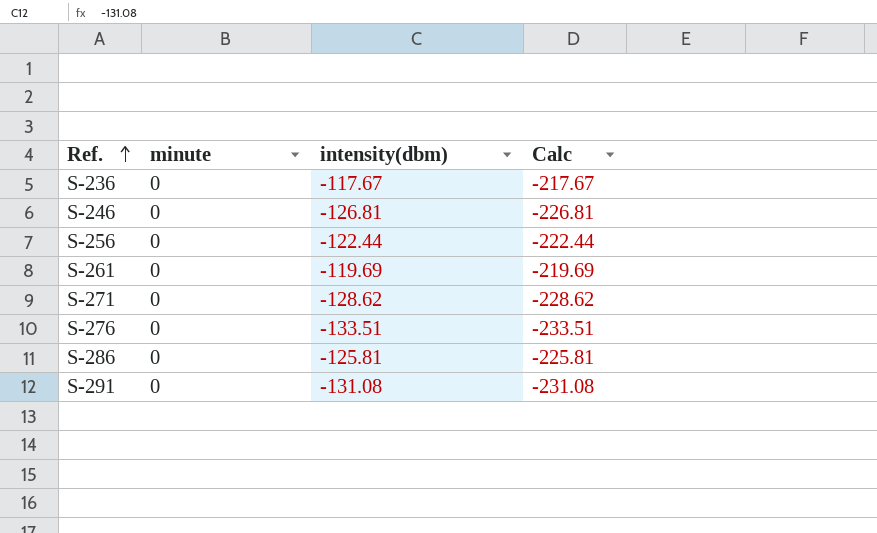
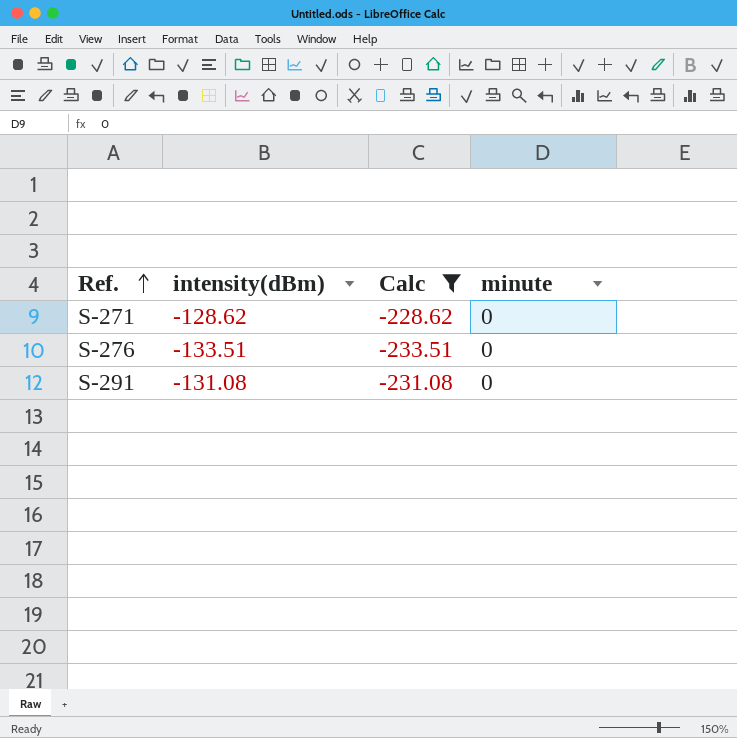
filter: none -> Calc <= -228.62
column name: intensity(dbm) -> intensity(dBm)
column minute | position: 2 -> 4

